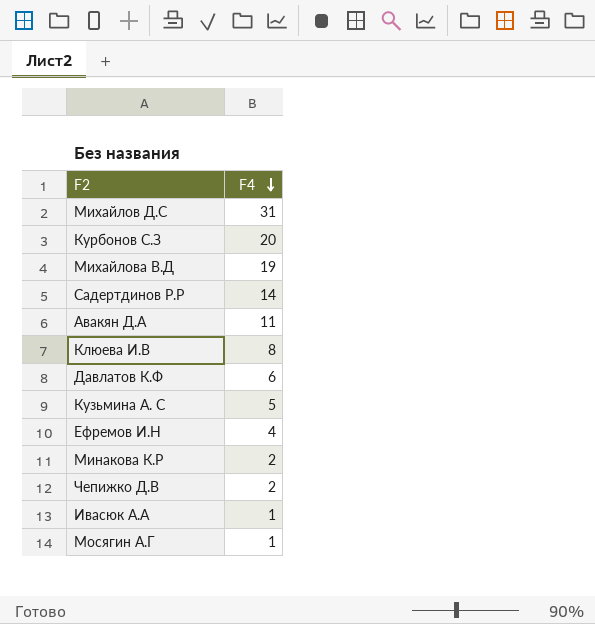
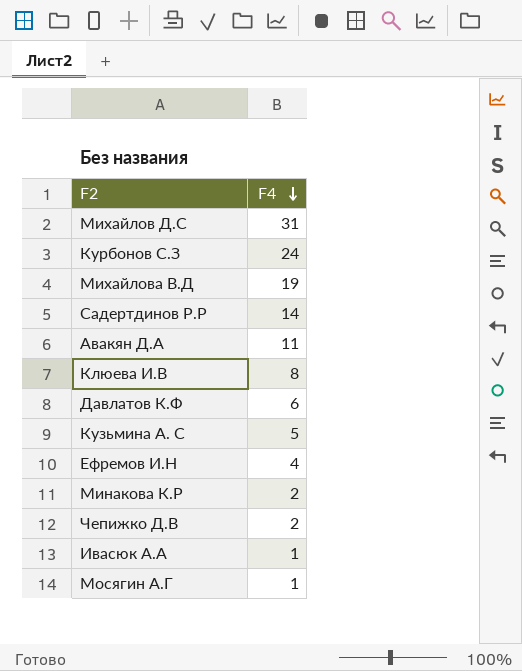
Курбонов С.З | F4: 20 -> 24

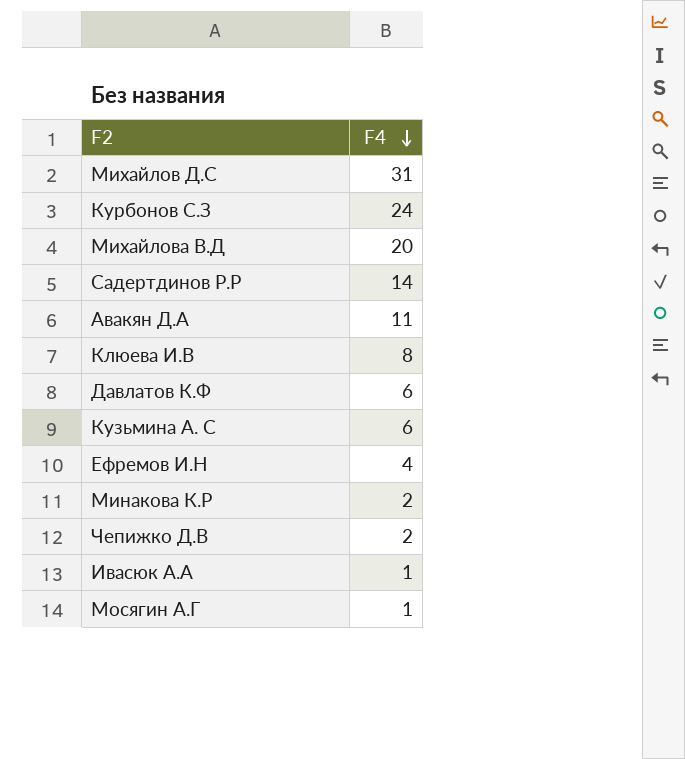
Михайлова В.Д | F4: 19 -> 20
Кузьмина А. С | F4: 5 -> 6

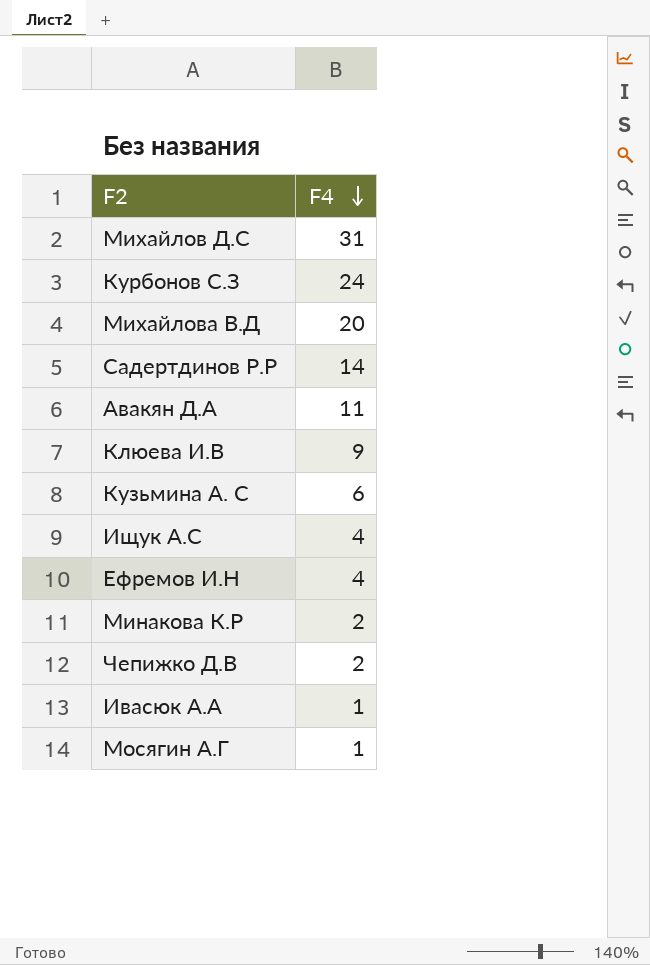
row Давлатов К.Ф: 6 -> none
Клюева И.В | F4: 8 -> 9
row Ищук А.С: none -> 4

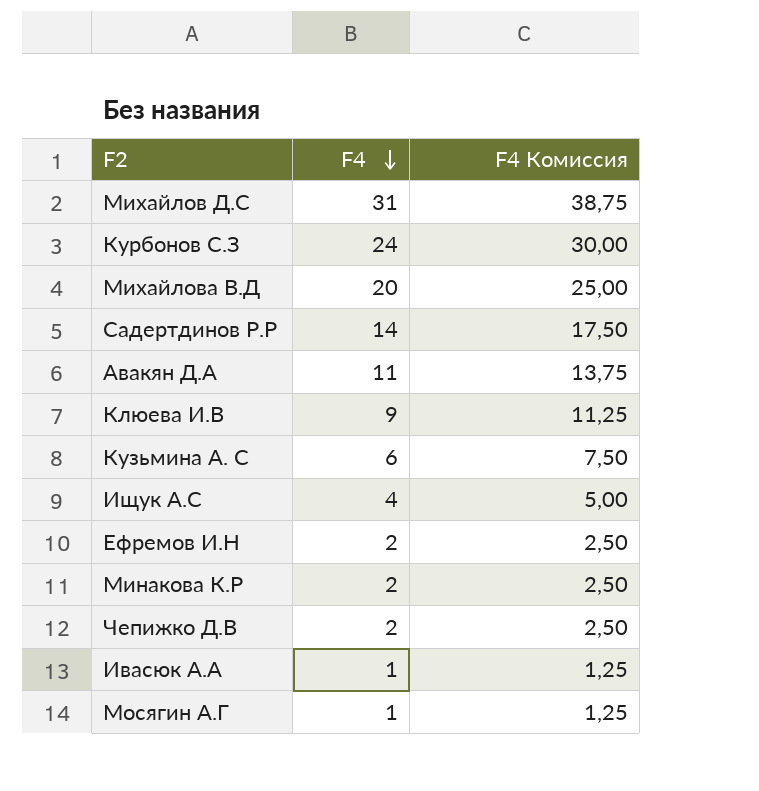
column F4 Комиссия | formula: none -> [F4] * 1,25
Ефремов И.Н | F4: 4 -> 2

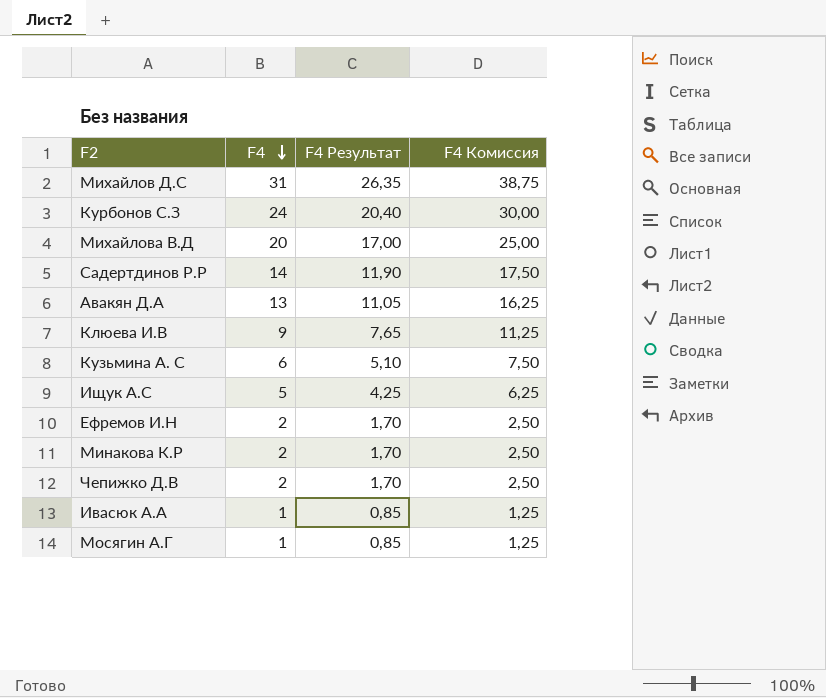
column F4 Результат | formula: none -> [F4] * 0,85
Авакян Д.А | F4: 11 -> 13
Авакян Д.А | F4 Комиссия: 13,75 -> 16,25
Ищук А.С | F4: 4 -> 5
Ищук А.С | F4 Комиссия: 5,00 -> 6,25

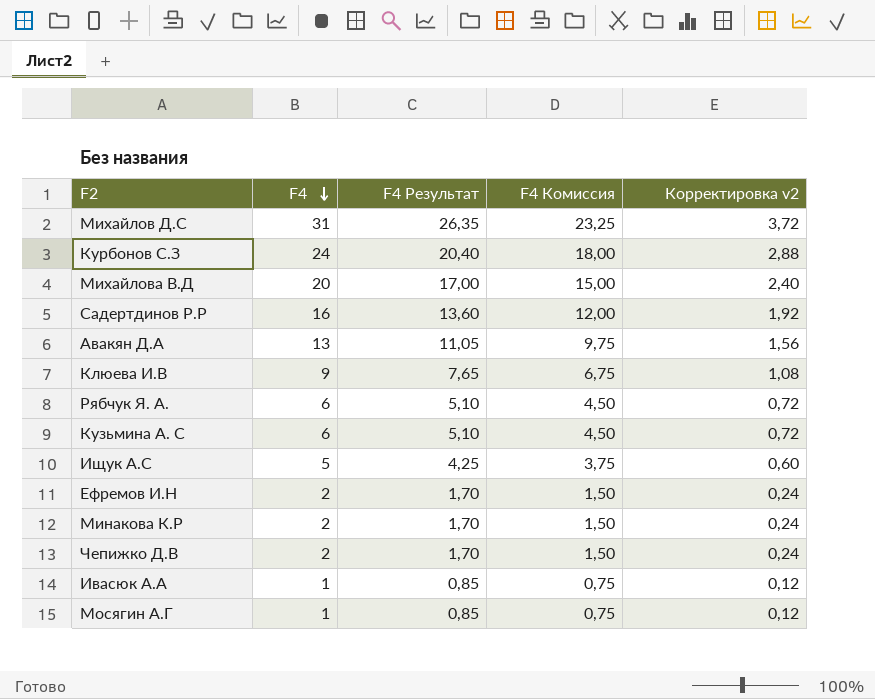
column F4 Комиссия | formula: [F4] * 1,25 -> [F4] * 0,75
column Корректировка v2 | formula: none -> [F4] * 0,12
Садертдинов Р.Р | F4: 14 -> 16
Садертдинов Р.Р | F4 Результат: 11,90 -> 13,60
row Рябчук Я. А.: none -> 6 | 5,10 | 4,50 | 0,72

